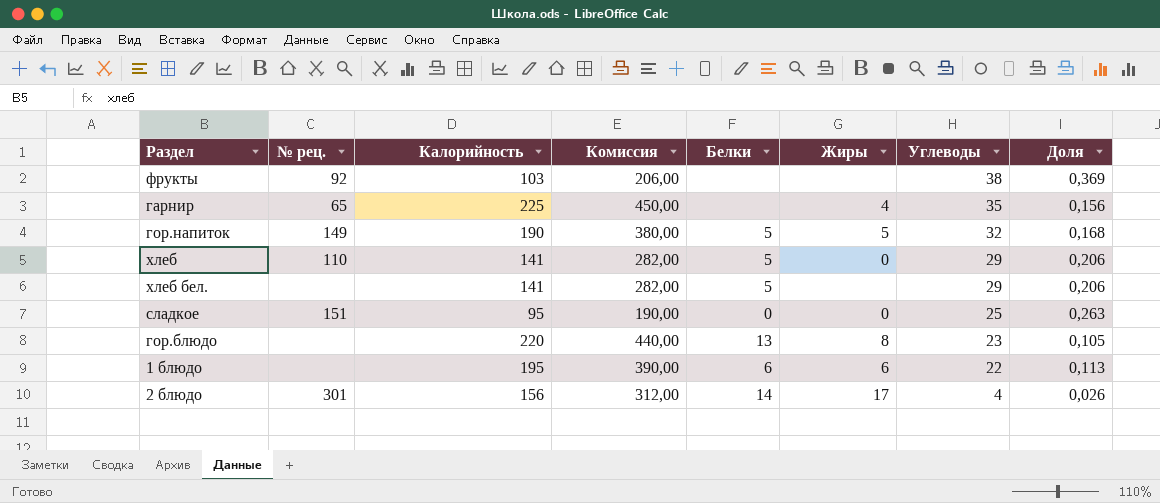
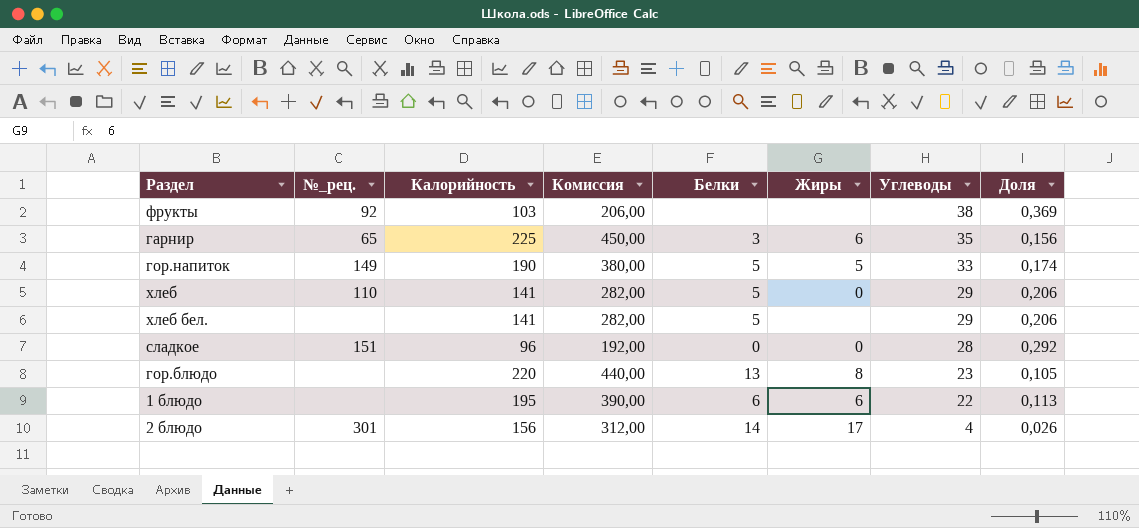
column name: № рец. -> №_рец.
гарнир | Белки: none -> 3
гарнир | Жиры: 4 -> 6
гор.напиток | Углеводы: 32 -> 33
гор.напиток | Доля: 0,168 -> 0,174
сладкое | Калорийность: 95 -> 96
сладкое | Комиссия: 190,00 -> 192,00
сладкое | Углеводы: 25 -> 28
сладкое | Доля: 0,263 -> 0,292

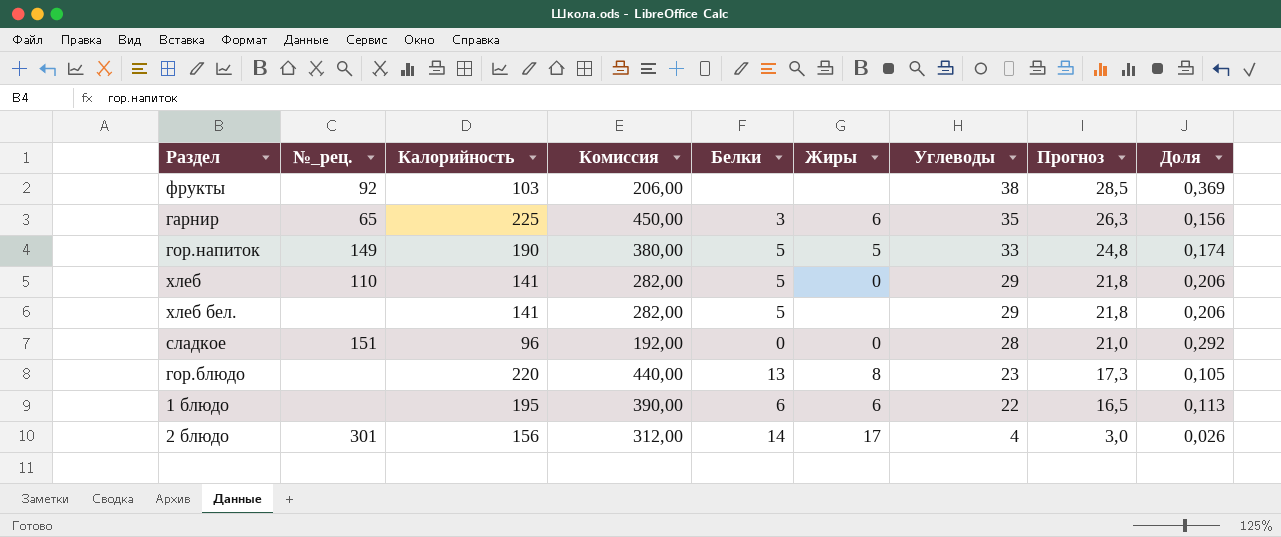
column Прогноз | formula: none -> [Углеводы] * 0,75

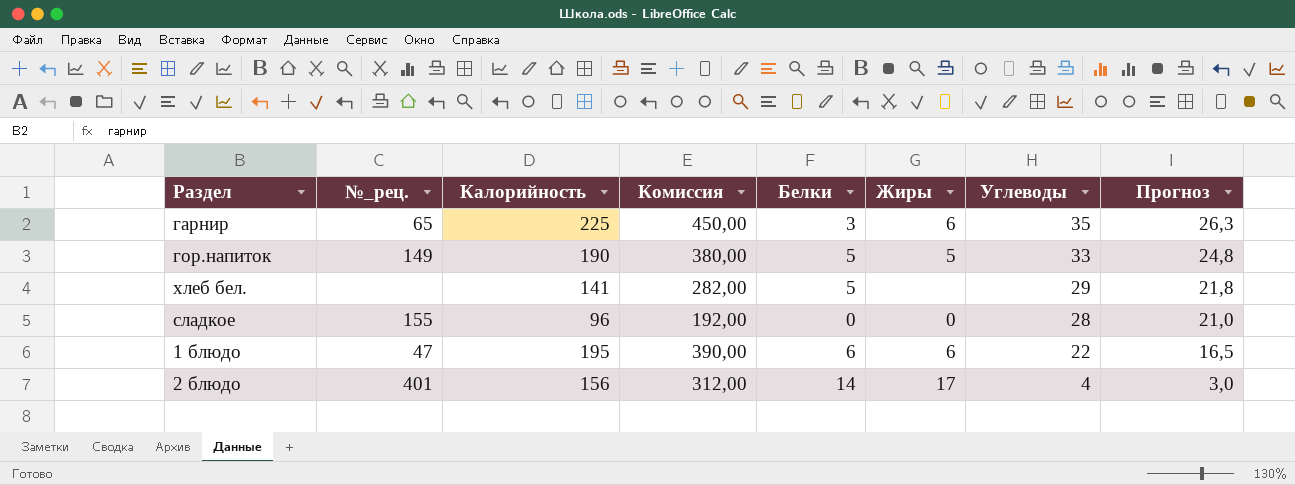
column Доля | formula: [Углеводы] / [Калорийность] -> none
row фрукты: 92 | 103 | 206,00 | none | none | 38 | 28,5 | 0,369 -> none
row хлеб: 110 | 141 | 282,00 | 5 | 0 | 29 | 21,8 | 0,206 -> none
row гор.блюдо: none | 220 | 440,00 | 13 | 8 | 23 | 17,3 | 0,105 -> none
сладкое | №_рец.: 151 -> 155
1 блюдо | №_рец.: none -> 47
2 блюдо | №_рец.: 301 -> 401

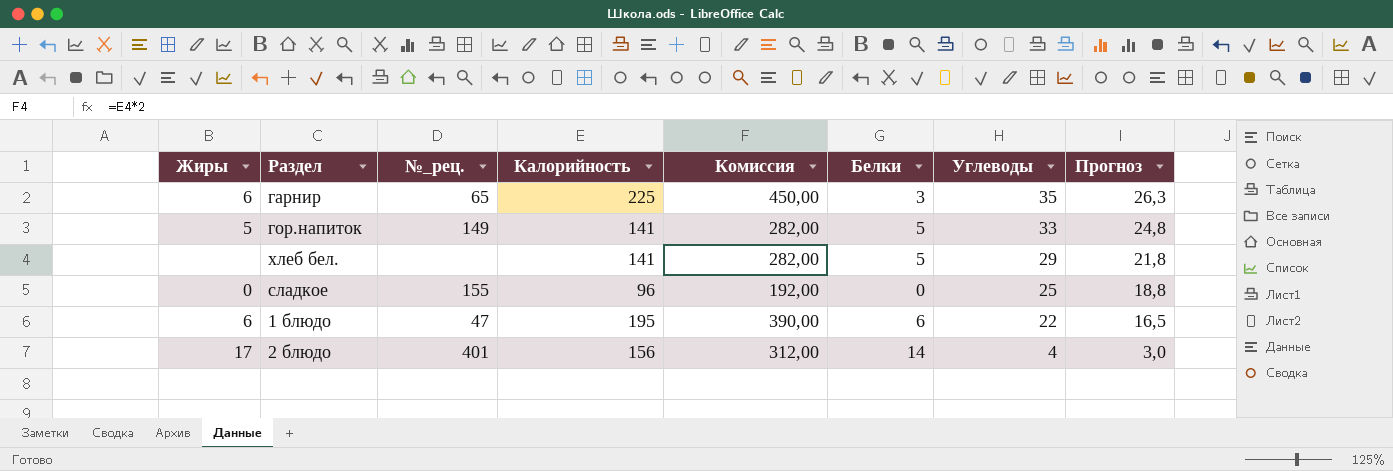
column Жиры | position: 6 -> 1
гор.напиток | Калорийность: 190 -> 141
гор.напиток | Комиссия: 380,00 -> 282,00
сладкое | Углеводы: 28 -> 25
сладкое | Прогноз: 21,0 -> 18,8

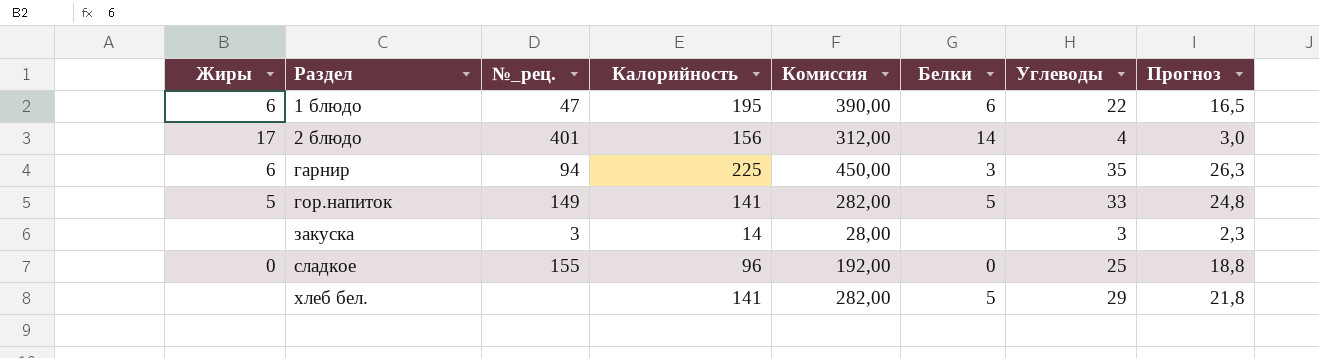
row order: Углеводы descending -> Раздел ascending
гарнир | №_рец.: 65 -> 94
row закуска: none -> none | 3 | 14 | 28,00 | none | 3 | 2,3

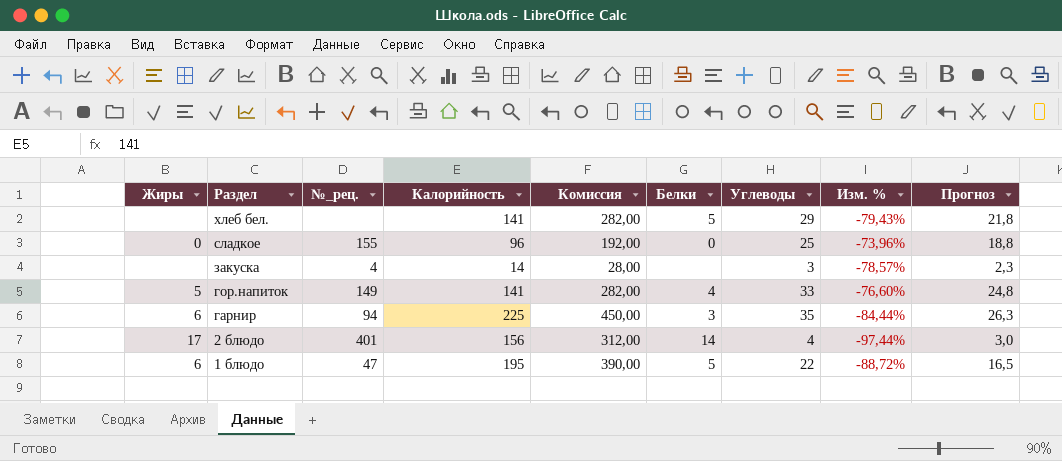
row order: Раздел ascending -> Раздел descending
column Изм. % | formula: none -> ([Углеводы] - [Калорийность]) / [Калорийность]
закуска | №_рец.: 3 -> 4
гор.напиток | Белки: 5 -> 4
1 блюдо | Белки: 6 -> 5

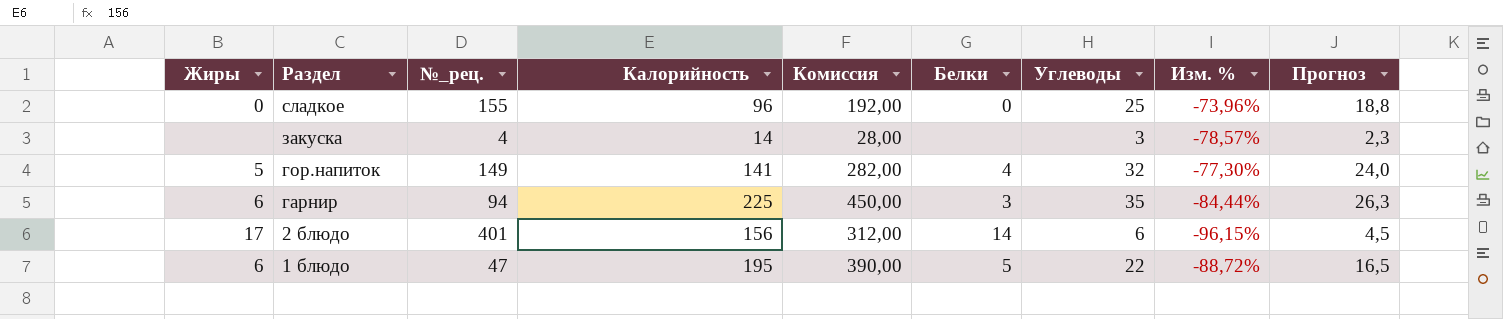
row хлеб бел.: none | none | 141 | 282,00 | 5 | 29 | -79,43% | 21,8 -> none
гор.напиток | Углеводы: 33 -> 32
гор.напиток | Изм. %: -76,60% -> -77,30%
гор.напиток | Прогноз: 24,8 -> 24,0
2 блюдо | Углеводы: 4 -> 6
2 блюдо | Изм. %: -97,44% -> -96,15%
2 блюдо | Прогноз: 3,0 -> 4,5

